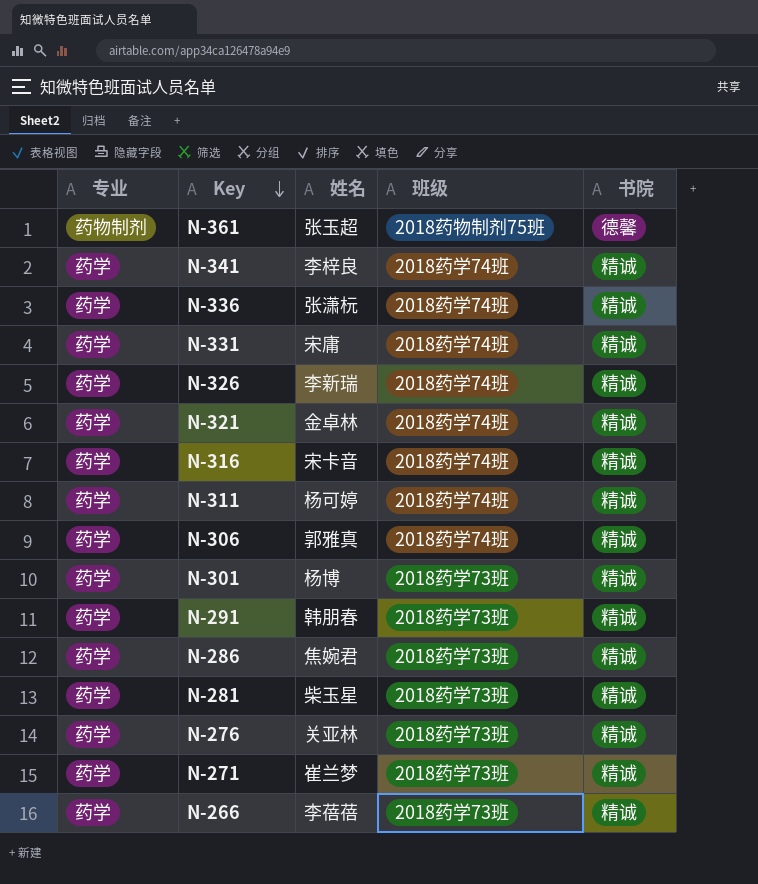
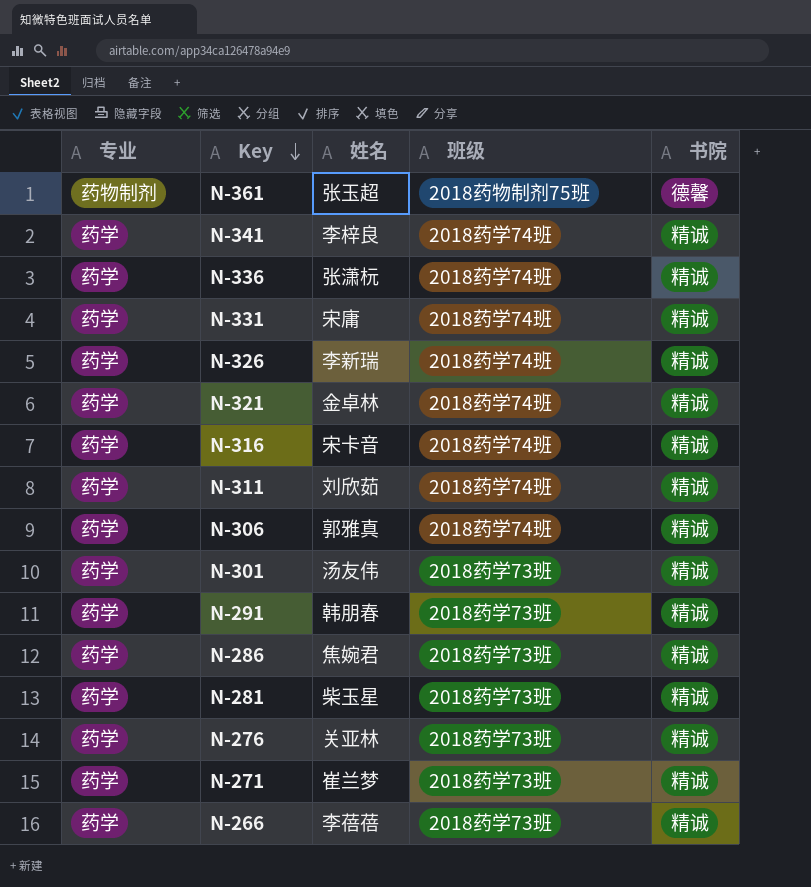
N-311 | 姓名: 杨可婷 -> 刘欣茹
N-301 | 姓名: 杨博 -> 汤友伟

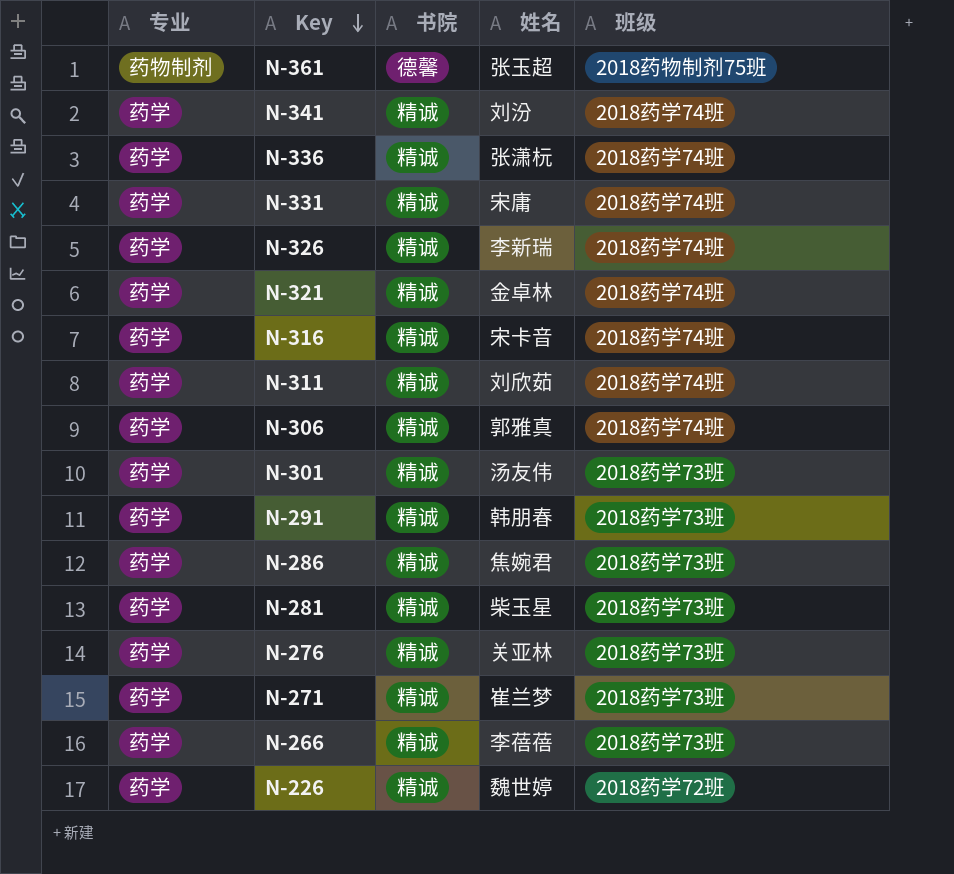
column 书院 | position: 5 -> 3
N-341 | 姓名: 李梓良 -> 刘汾
row N-226: none -> 药学 | 精诚 | 魏世婷 | 2018药学72班

